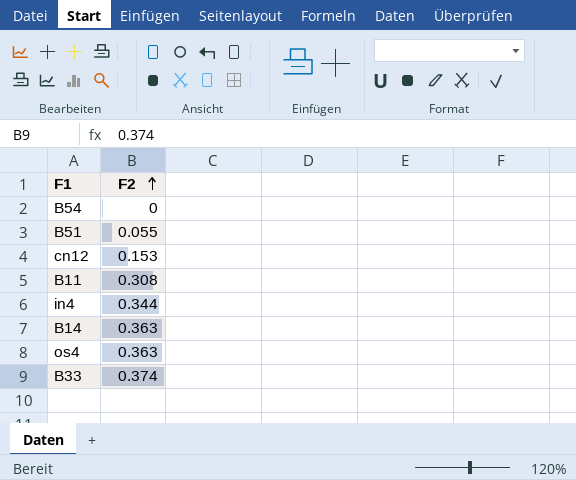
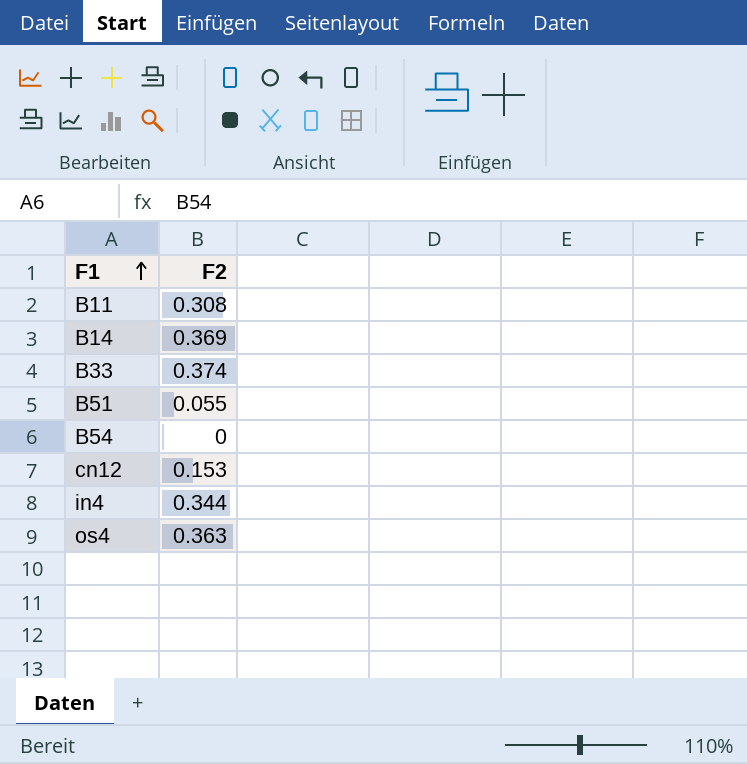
row order: F2 ascending -> F1 ascending
B14 | F2: 0.363 -> 0.369

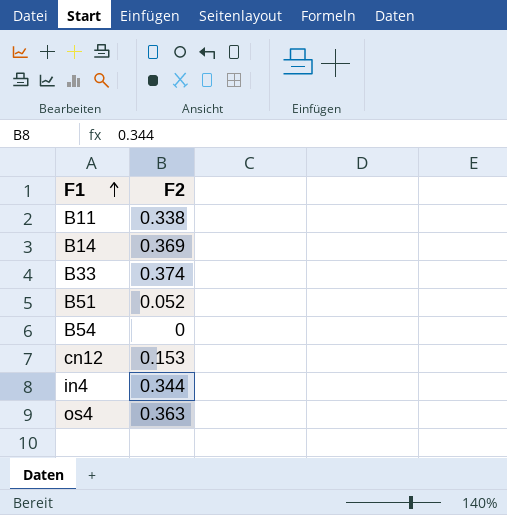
B11 | F2: 0.308 -> 0.338
B51 | F2: 0.055 -> 0.052

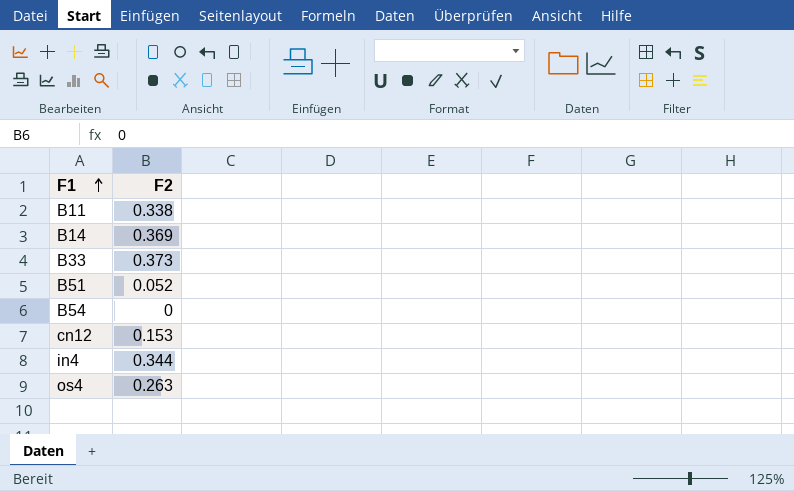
B33 | F2: 0.374 -> 0.373
os4 | F2: 0.363 -> 0.263

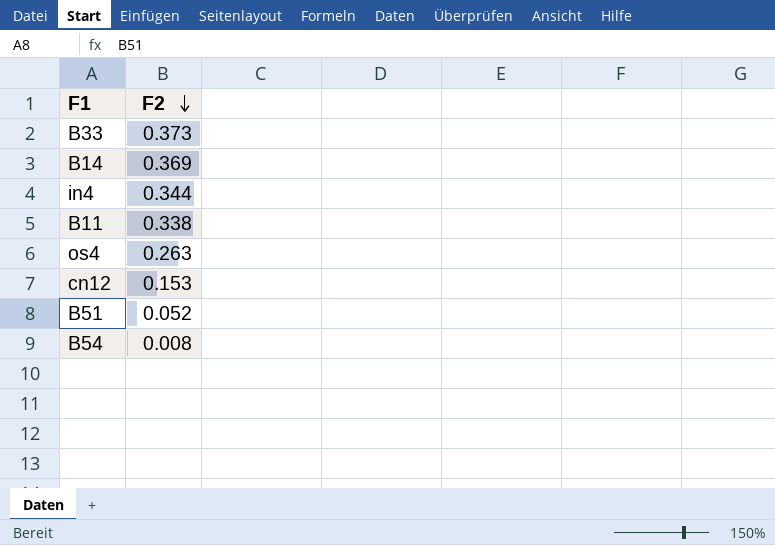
row order: F1 ascending -> F2 descending
B54 | F2: 0 -> 0.008

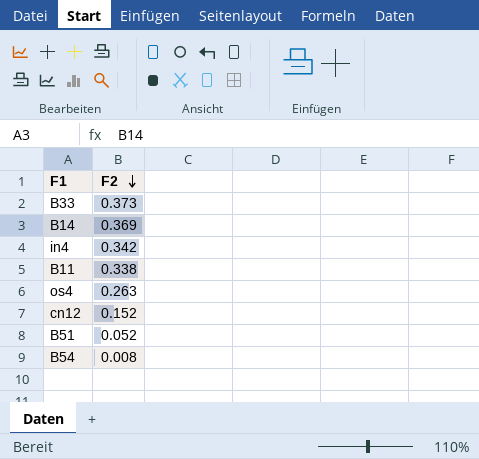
in4 | F2: 0.344 -> 0.342
cn12 | F2: 0.153 -> 0.152

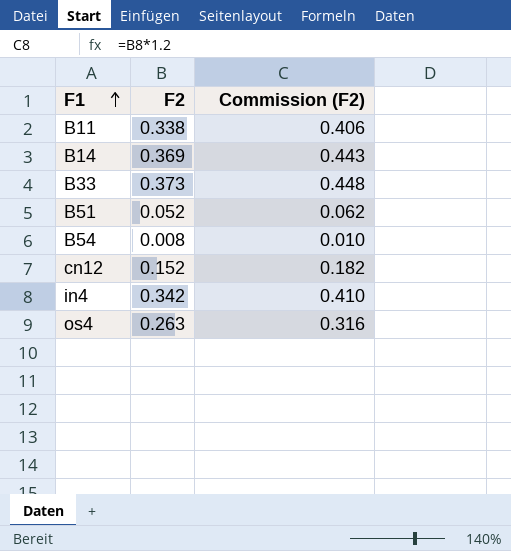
row order: F2 descending -> F1 ascending
column Commission (F2) | formula: none -> [F2] * 1.2

